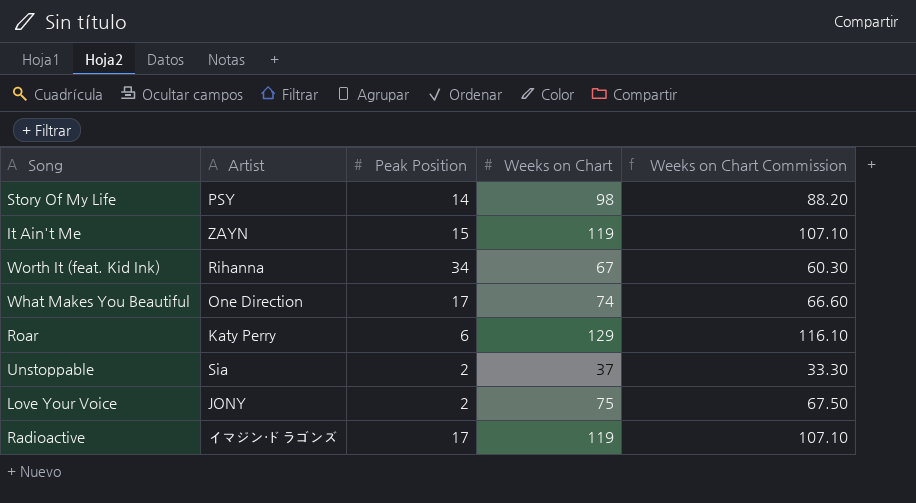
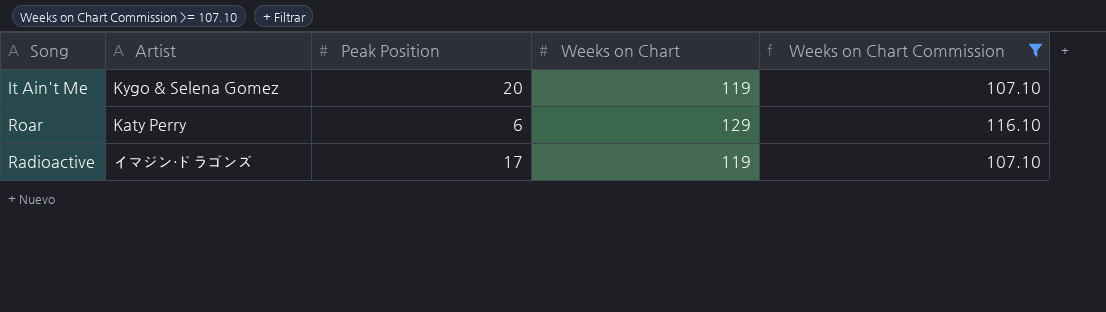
filter: none -> Weeks on Chart Commission >= 107.10
It Ain't Me | Artist: ZAYN -> Kygo & Selena Gomez
It Ain't Me | Peak Position: 15 -> 20

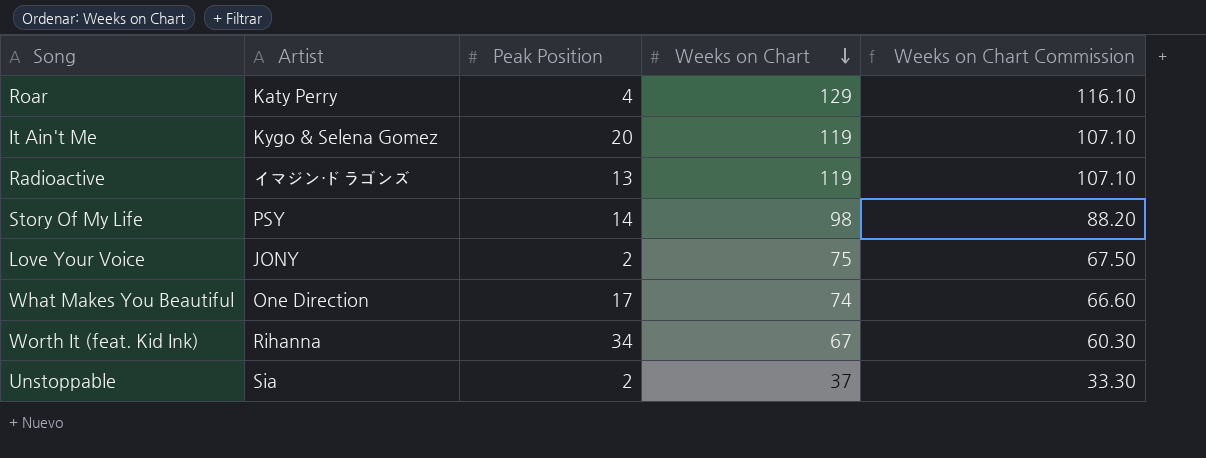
filter: Weeks on Chart Commission >= 107.10 -> none
row order: none -> Weeks on Chart descending
Roar | Peak Position: 6 -> 4
Radioactive | Peak Position: 17 -> 13

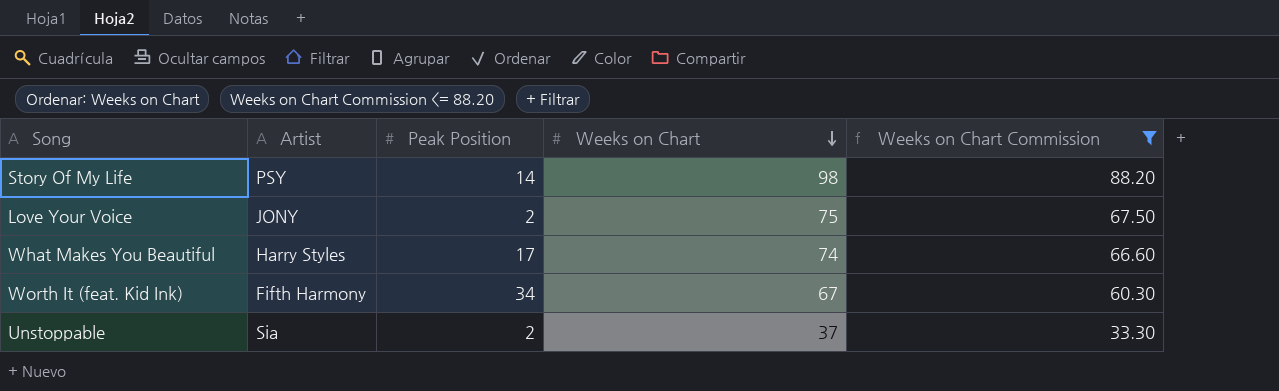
filter: none -> Weeks on Chart Commission <= 88.20
What Makes You Beautiful | Artist: One Direction -> Harry Styles
Worth It (feat. Kid Ink) | Artist: Rihanna -> Fifth Harmony

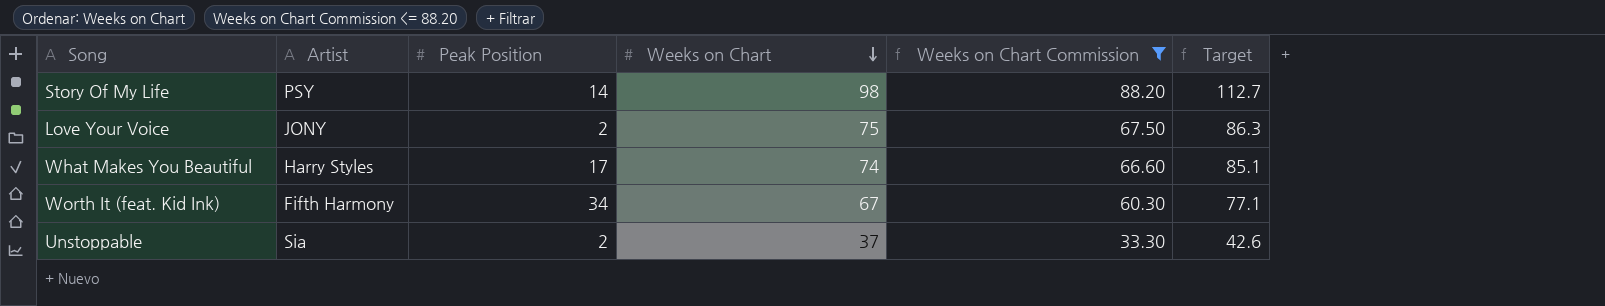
column Target | formula: none -> [Weeks on Chart] * 1.15

